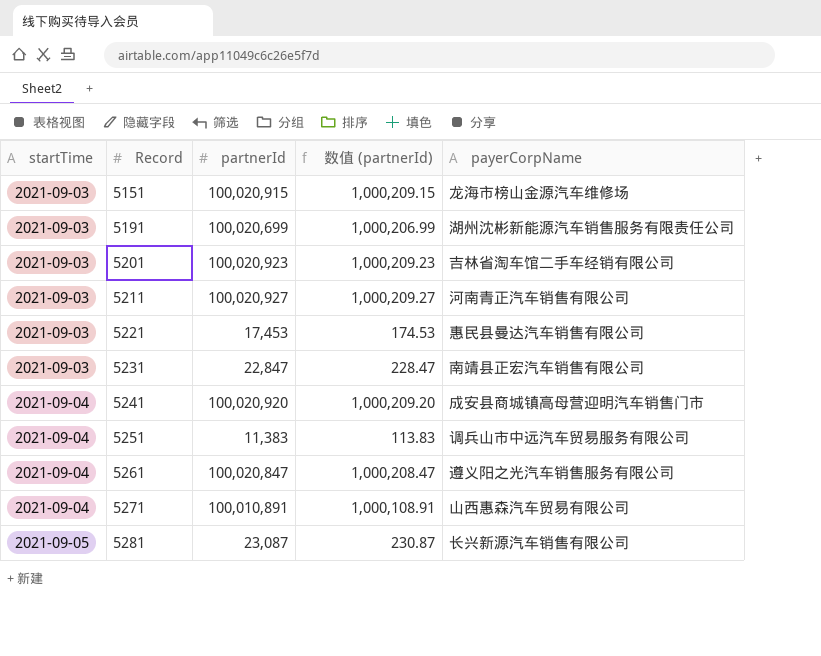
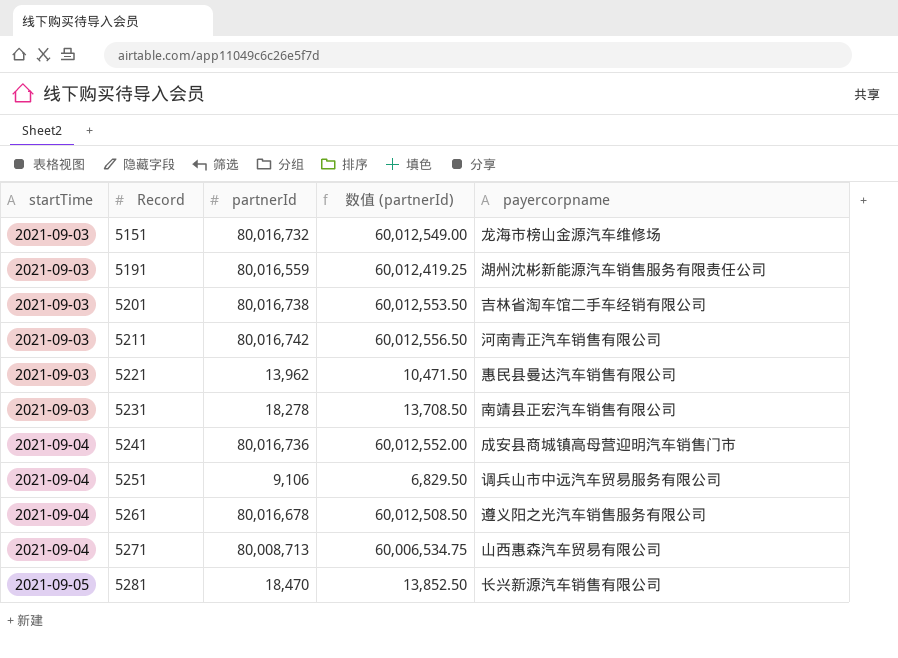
column 数值 (partnerId) | formula: [partnerId] * 0.01 -> [partnerId] * 0.75
column name: payerCorpName -> payercorpname
5151 | partnerId: 100,020,915 -> 80,016,732
5191 | partnerId: 100,020,699 -> 80,016,559
5201 | partnerId: 100,020,923 -> 80,016,738
5211 | partnerId: 100,020,927 -> 80,016,742
5221 | partnerId: 17,453 -> 13,962
5231 | partnerId: 22,847 -> 18,278
5241 | partnerId: 100,020,920 -> 80,016,736
5251 | partnerId: 11,383 -> 9,106
5261 | partnerId: 100,020,847 -> 80,016,678
5271 | partnerId: 100,010,891 -> 80,008,713
5281 | partnerId: 23,087 -> 18,470

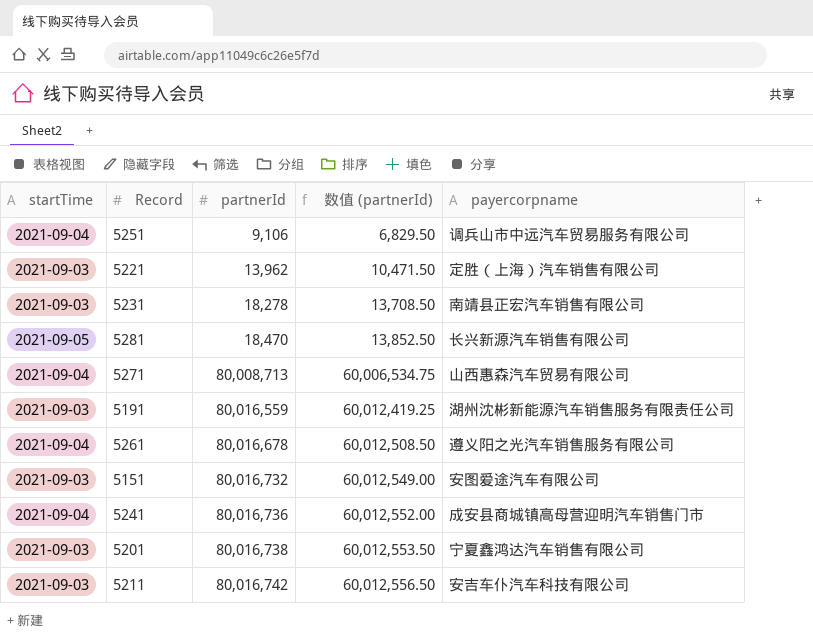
row order: startTime ascending -> partnerId ascending
5221 | payercorpname: 惠民县曼达汽车销售有限公司 -> 定胜（上海）汽车销售有限公司
5151 | payercorpname: 龙海市榜山金源汽车维修场 -> 安图爱途汽车有限公司
5201 | payercorpname: 吉林省淘车馆二手车经销有限公司 -> 宁夏鑫鸿达汽车销售有限公司
5211 | payercorpname: 河南青正汽车销售有限公司 -> 安吉车仆汽车科技有限公司

